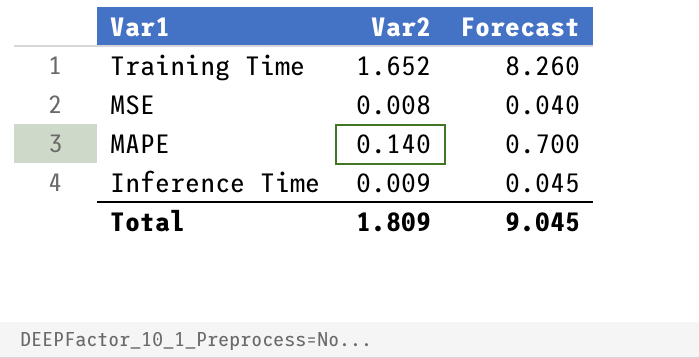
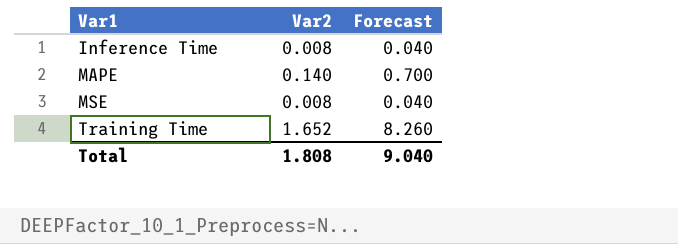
row order: Var1 descending -> Var1 ascending
Inference Time | Var2: 0.009 -> 0.008
Inference Time | Forecast: 0.045 -> 0.040
Total | Var2: 1.809 -> 1.808
Total | Forecast: 9.045 -> 9.040

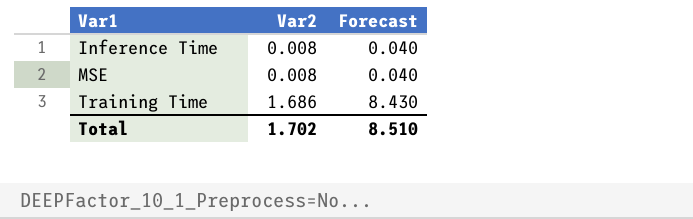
row MAPE: 0.140 | 0.700 -> none
Training Time | Var2: 1.652 -> 1.686
Training Time | Forecast: 8.260 -> 8.430
Total | Var2: 1.808 -> 1.702
Total | Forecast: 9.040 -> 8.510

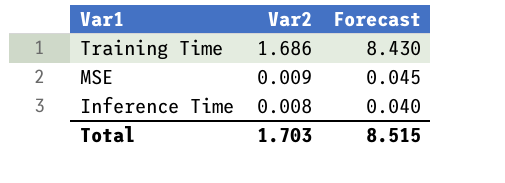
row order: Var1 ascending -> Var1 descending
MSE | Var2: 0.008 -> 0.009
MSE | Forecast: 0.040 -> 0.045
Total | Var2: 1.702 -> 1.703
Total | Forecast: 8.510 -> 8.515

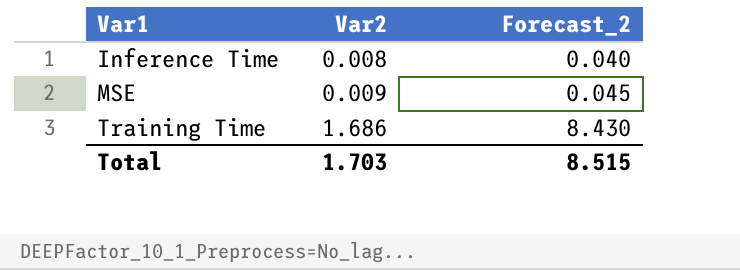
row order: Var1 descending -> Var1 ascending
column name: Forecast -> Forecast_2

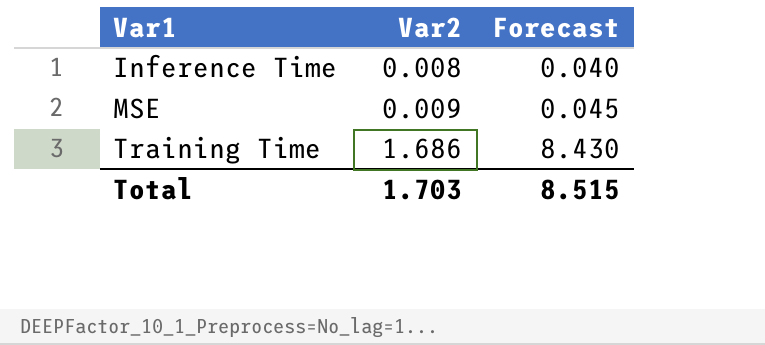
column name: Forecast_2 -> Forecast

